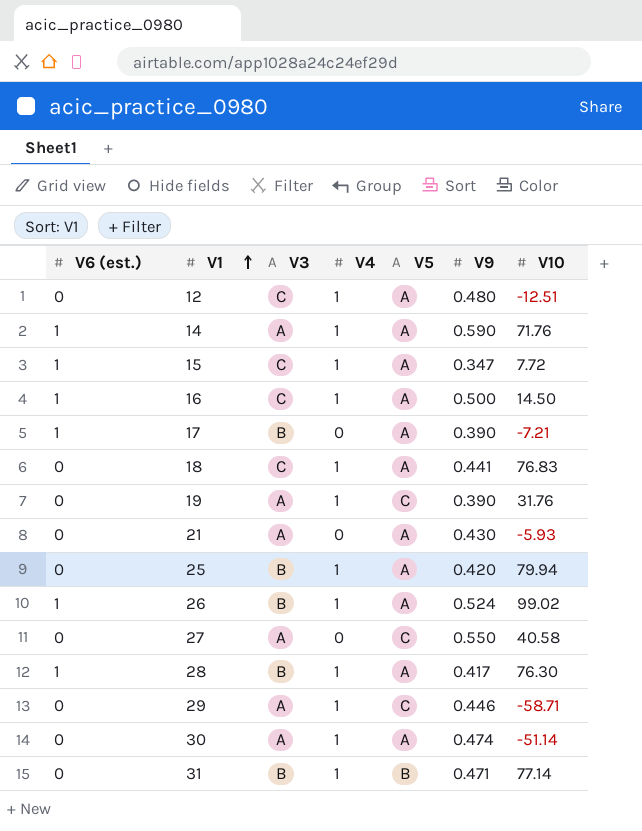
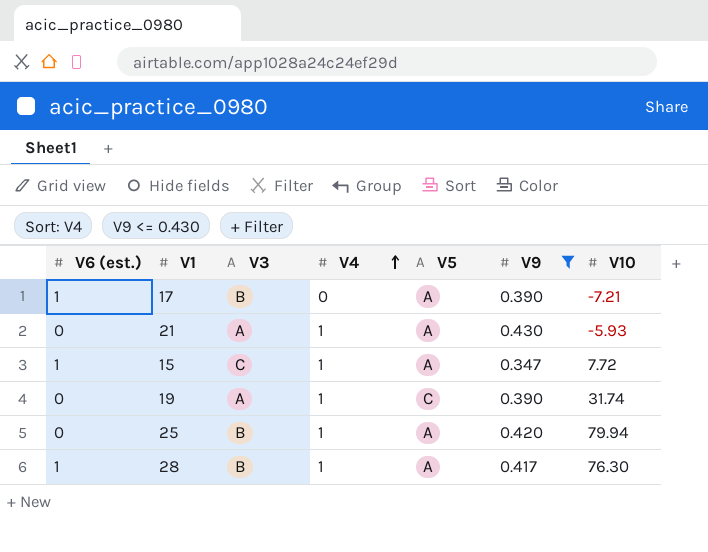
filter: none -> V9 <= 0.430
row order: V1 ascending -> V4 ascending
21 | V4: 0 -> 1
19 | V10: 31.76 -> 31.74

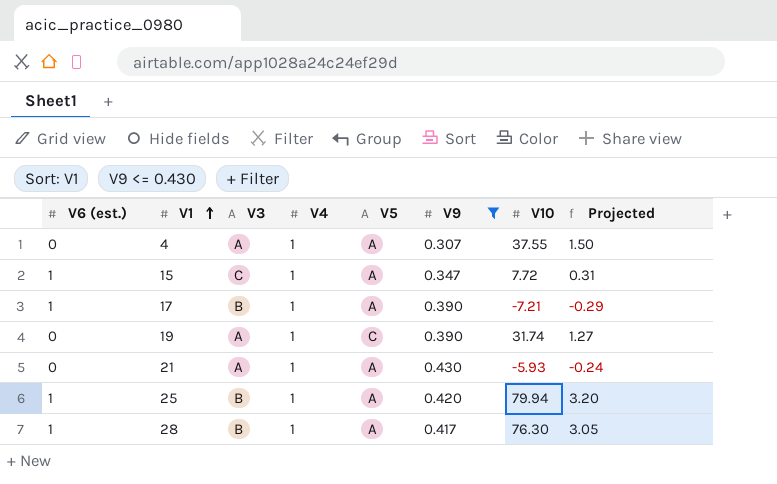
row order: V4 ascending -> V1 ascending
column Projected | formula: none -> [V10] * 0.04
row 4: none -> 0 | A | 1 | A | 0.307 | 37.55 | 1.50
17 | V4: 0 -> 1
25 | V6 (est.): 0 -> 1

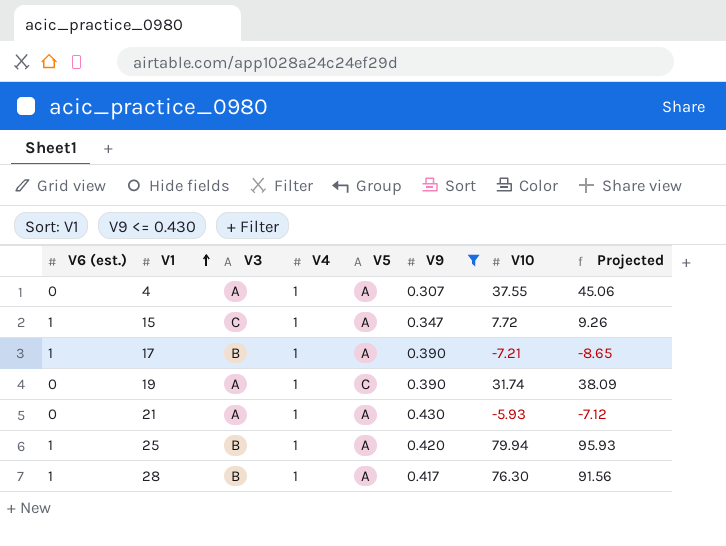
column Projected | formula: [V10] * 0.04 -> [V10] * 1.2

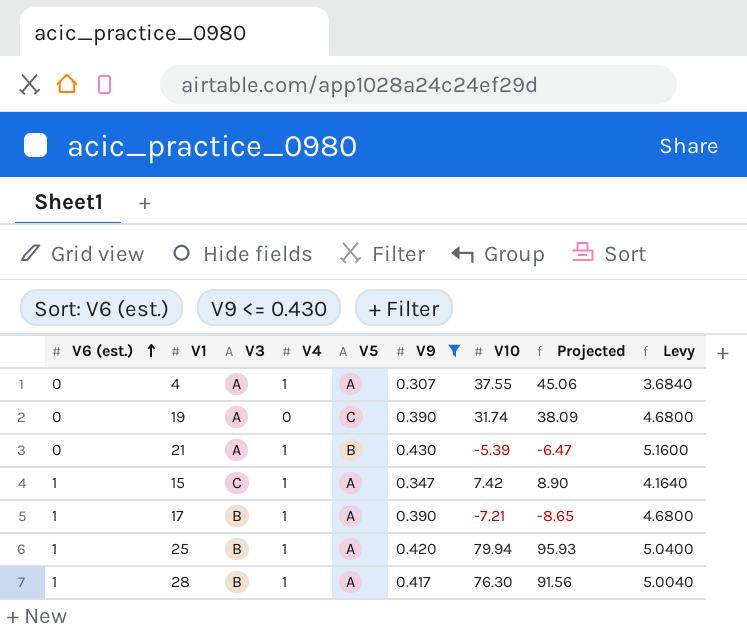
row order: V1 ascending -> V6 (est.) ascending
column Levy | formula: none -> [V9] * 12
19 | V4: 1 -> 0
21 | V5: A -> B
21 | V10: -5.93 -> -5.39
21 | Projected: -7.12 -> -6.47
15 | V10: 7.72 -> 7.42
15 | Projected: 9.26 -> 8.90

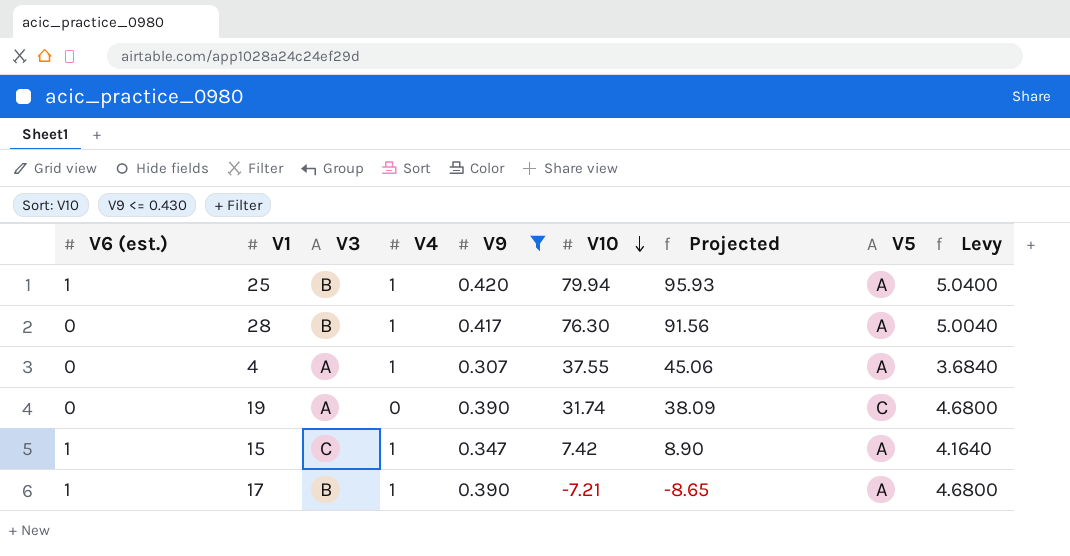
row order: V6 (est.) ascending -> V10 descending
column V5 | position: 5 -> 8
row 21: 0 | A | 1 | B | 0.430 | -5.39 | -6.47 | 5.1600 -> none
28 | V6 (est.): 1 -> 0

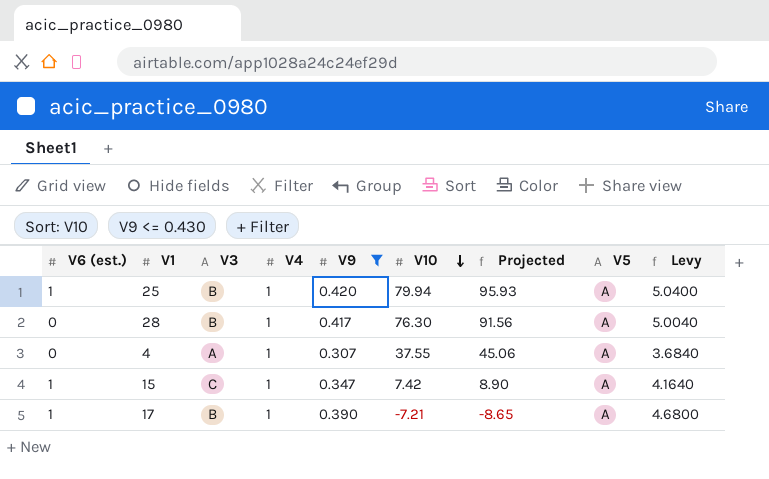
row 19: 0 | A | 0 | 0.390 | 31.74 | 38.09 | C | 4.6800 -> none

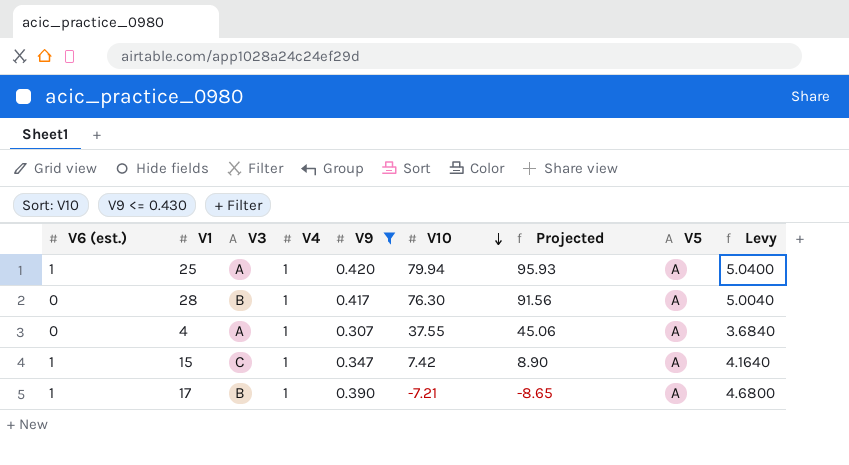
25 | V3: B -> A

